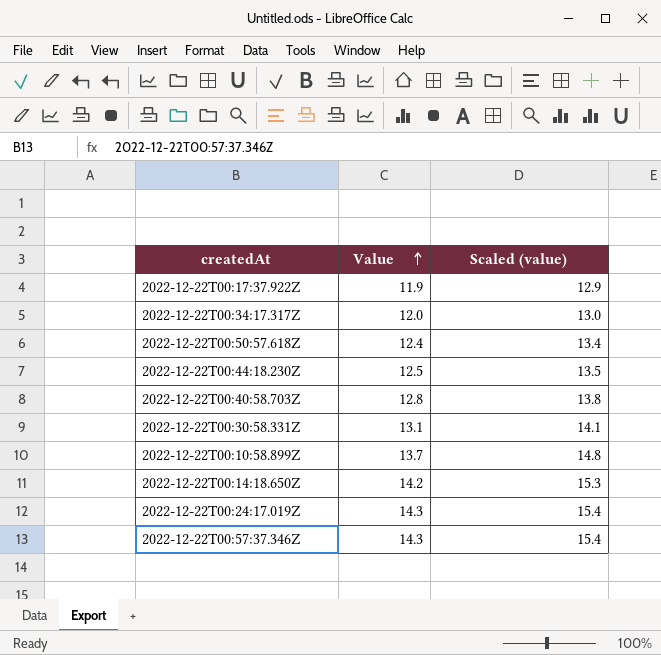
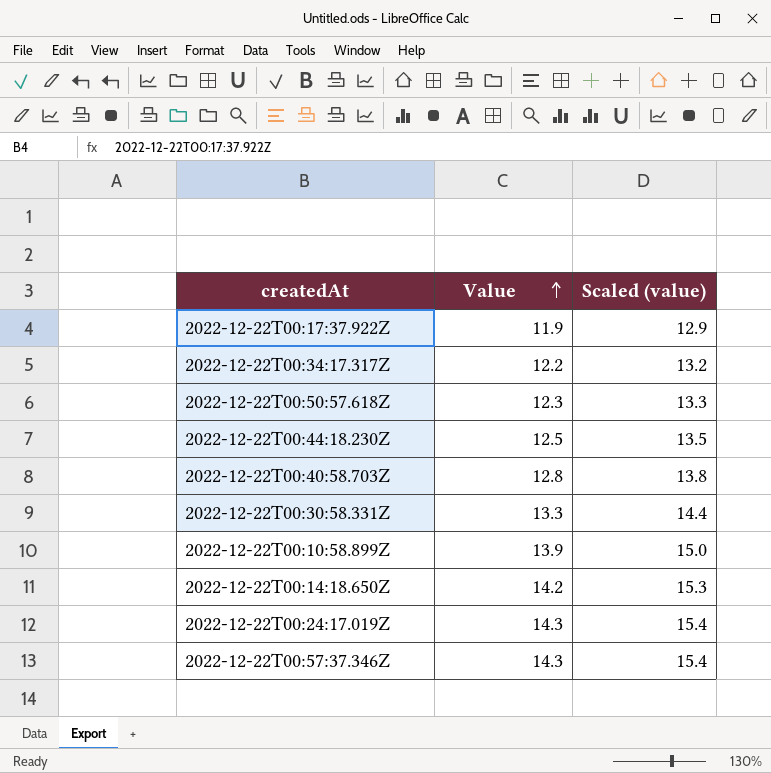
2022-12-22T00:34:17.317Z | Value: 12.0 -> 12.2
2022-12-22T00:34:17.317Z | Scaled (value): 13.0 -> 13.2
2022-12-22T00:50:57.618Z | Value: 12.4 -> 12.3
2022-12-22T00:50:57.618Z | Scaled (value): 13.4 -> 13.3
2022-12-22T00:30:58.331Z | Value: 13.1 -> 13.3
2022-12-22T00:30:58.331Z | Scaled (value): 14.1 -> 14.4
2022-12-22T00:10:58.899Z | Value: 13.7 -> 13.9
2022-12-22T00:10:58.899Z | Scaled (value): 14.8 -> 15.0

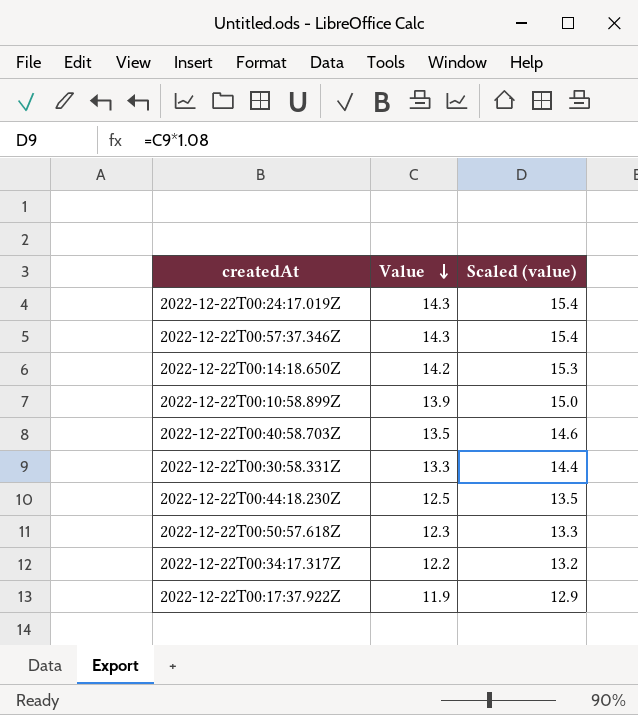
row order: Value ascending -> Value descending
2022-12-22T00:40:58.703Z | Value: 12.8 -> 13.5
2022-12-22T00:40:58.703Z | Scaled (value): 13.8 -> 14.6

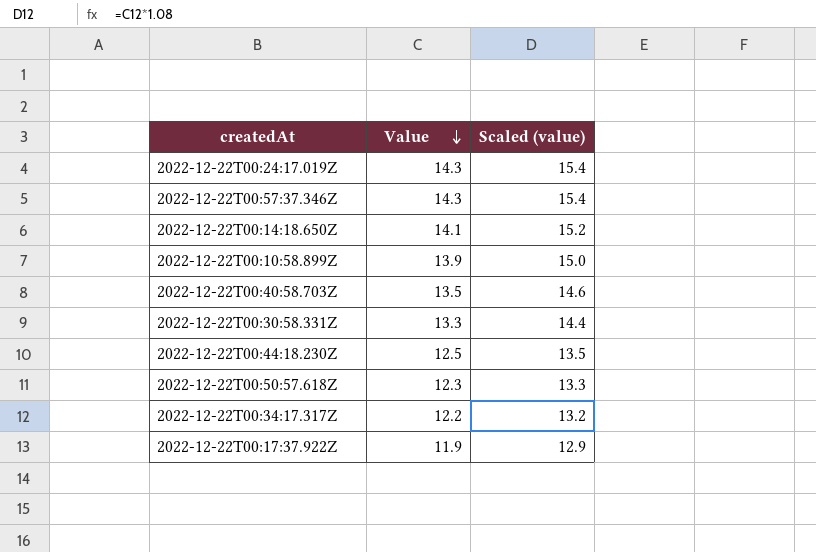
2022-12-22T00:14:18.650Z | Value: 14.2 -> 14.1
2022-12-22T00:14:18.650Z | Scaled (value): 15.3 -> 15.2

